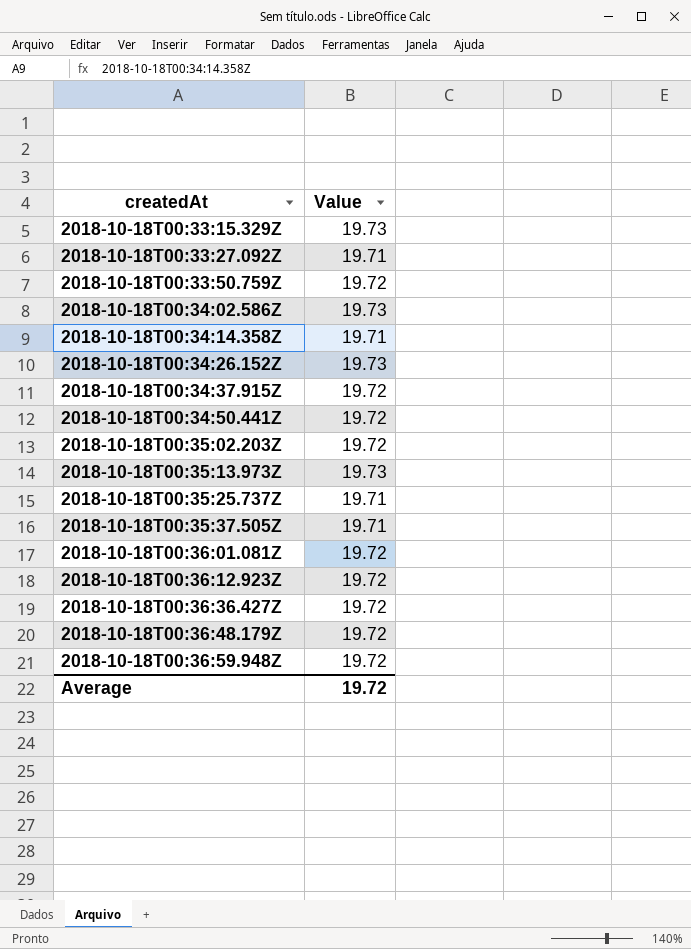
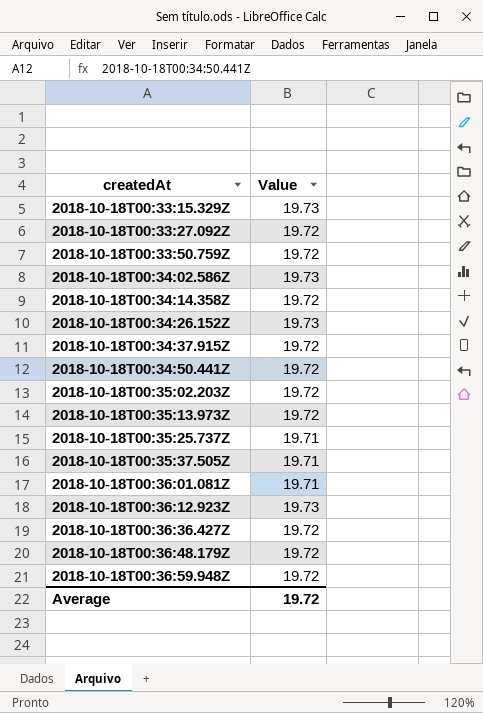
2018-10-18T00:33:27.092Z | Value: 19.71 -> 19.72
2018-10-18T00:34:14.358Z | Value: 19.71 -> 19.72
2018-10-18T00:35:13.973Z | Value: 19.73 -> 19.72
2018-10-18T00:36:01.081Z | Value: 19.72 -> 19.71
2018-10-18T00:36:12.923Z | Value: 19.72 -> 19.73

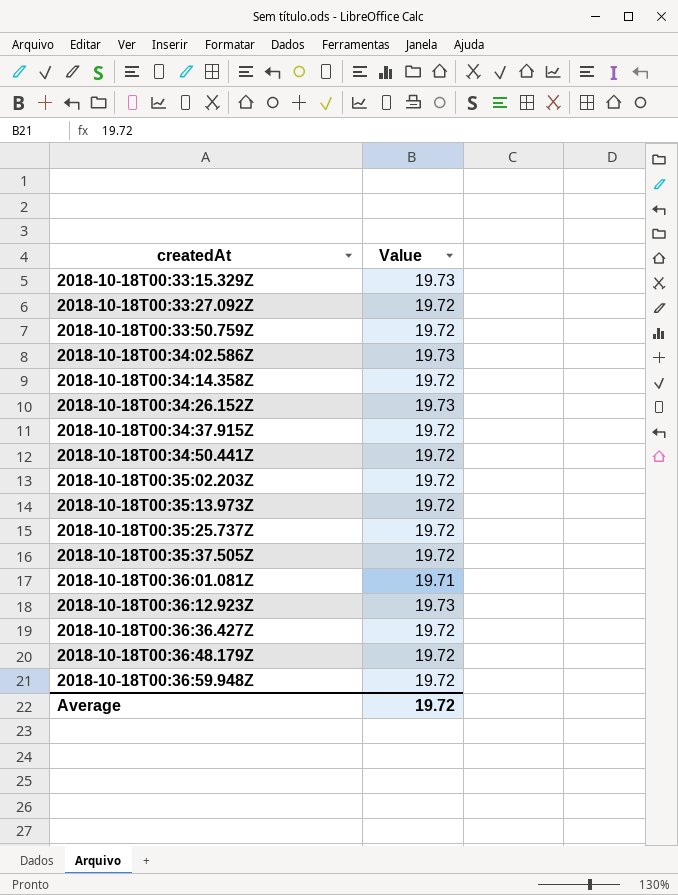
2018-10-18T00:35:25.737Z | Value: 19.71 -> 19.72
2018-10-18T00:35:37.505Z | Value: 19.71 -> 19.72

